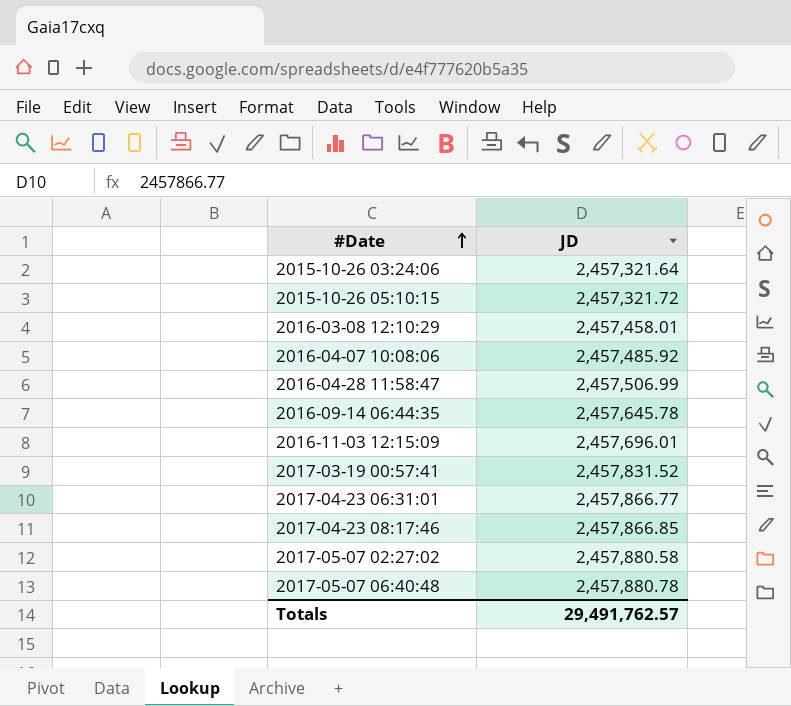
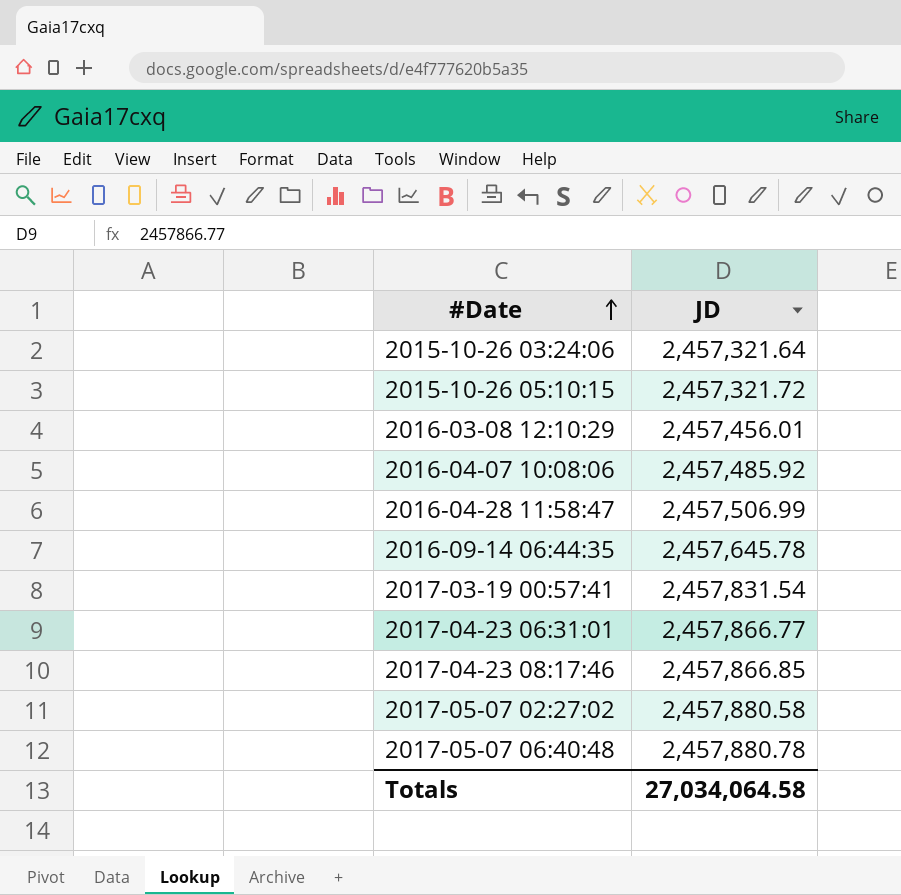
row 2016-11-03 12:15:09: 2,457,696.01 -> none
2016-03-08 12:10:29 | JD: 2,457,458.01 -> 2,457,456.01
2017-03-19 00:57:41 | JD: 2,457,831.52 -> 2,457,831.54
Totals | JD: 29,491,762.57 -> 27,034,064.58

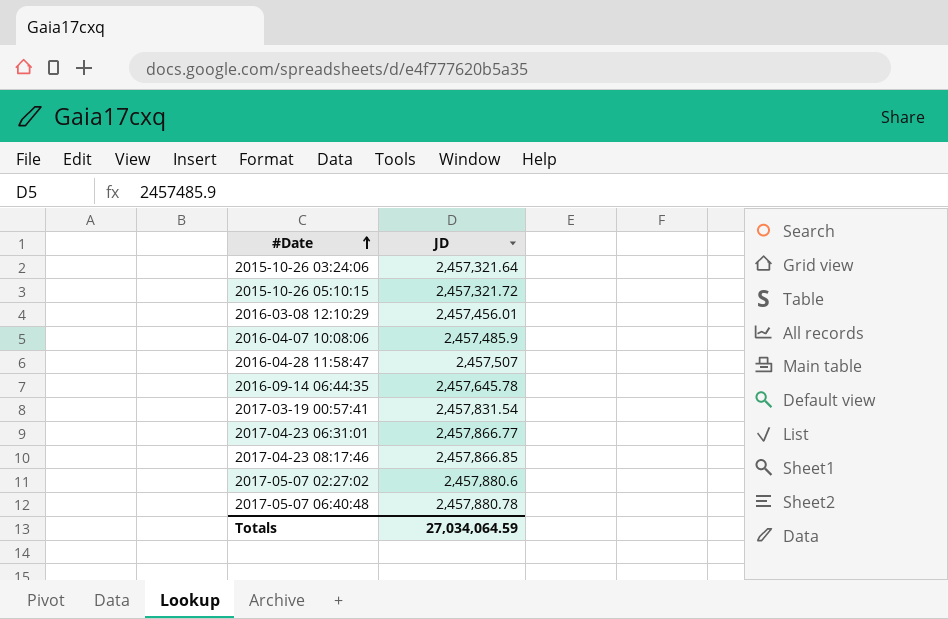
2016-04-07 10:08:06 | JD: 2,457,485.92 -> 2,457,485.9
2016-04-28 11:58:47 | JD: 2,457,506.99 -> 2,457,507
2017-05-07 02:27:02 | JD: 2,457,880.58 -> 2,457,880.6
Totals | JD: 27,034,064.58 -> 27,034,064.59

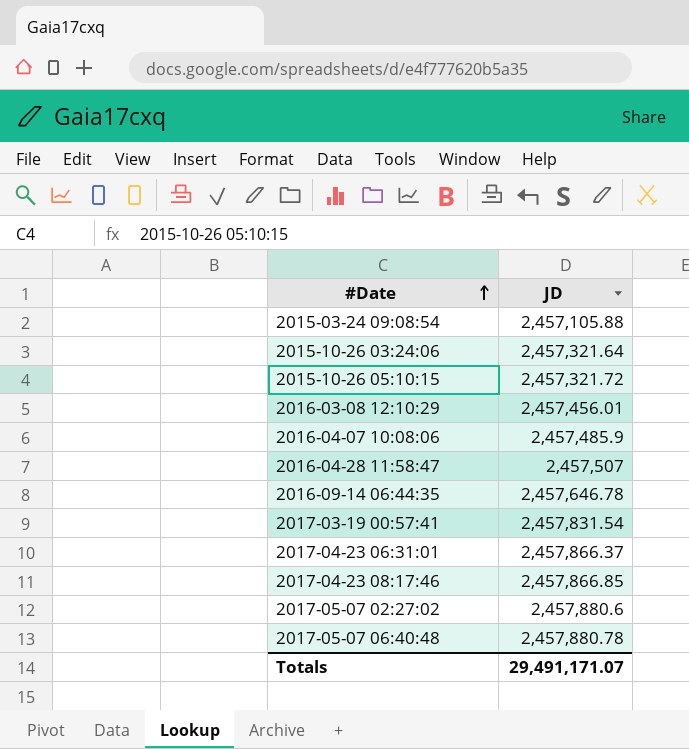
row 2015-03-24 09:08:54: none -> 2,457,105.88
2016-09-14 06:44:35 | JD: 2,457,645.78 -> 2,457,646.78
2017-04-23 06:31:01 | JD: 2,457,866.77 -> 2,457,866.37
Totals | JD: 27,034,064.59 -> 29,491,171.07

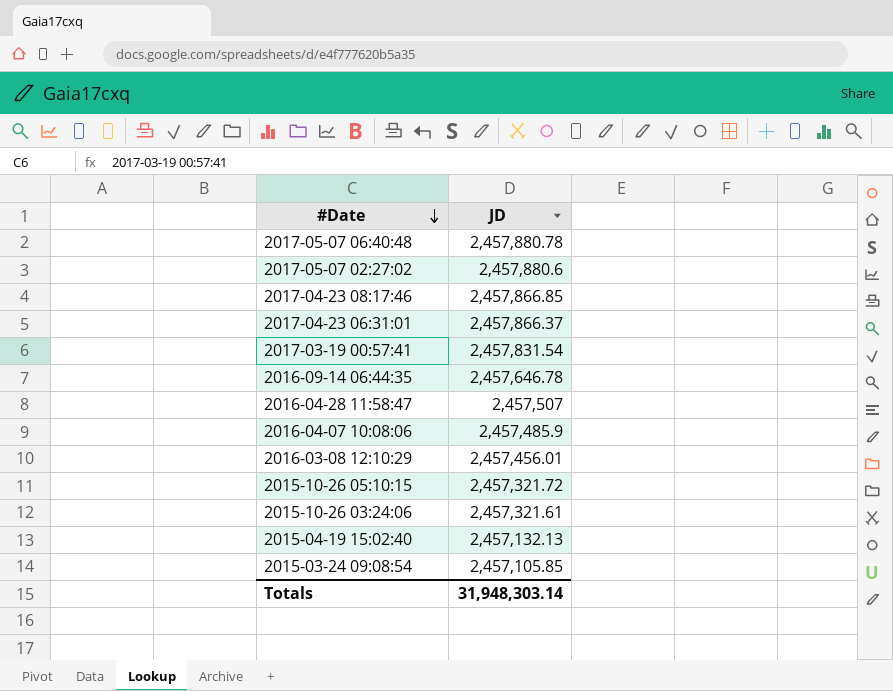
row order: #Date ascending -> #Date descending
2015-10-26 03:24:06 | JD: 2,457,321.64 -> 2,457,321.61
row 2015-04-19 15:02:40: none -> 2,457,132.13
2015-03-24 09:08:54 | JD: 2,457,105.88 -> 2,457,105.85
Totals | JD: 29,491,171.07 -> 31,948,303.14

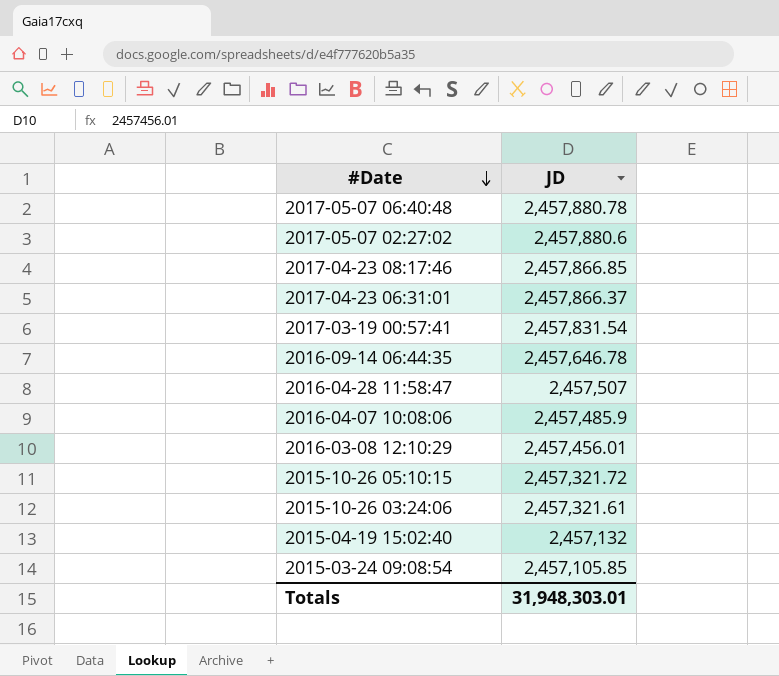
2015-04-19 15:02:40 | JD: 2,457,132.13 -> 2,457,132
Totals | JD: 31,948,303.14 -> 31,948,303.01

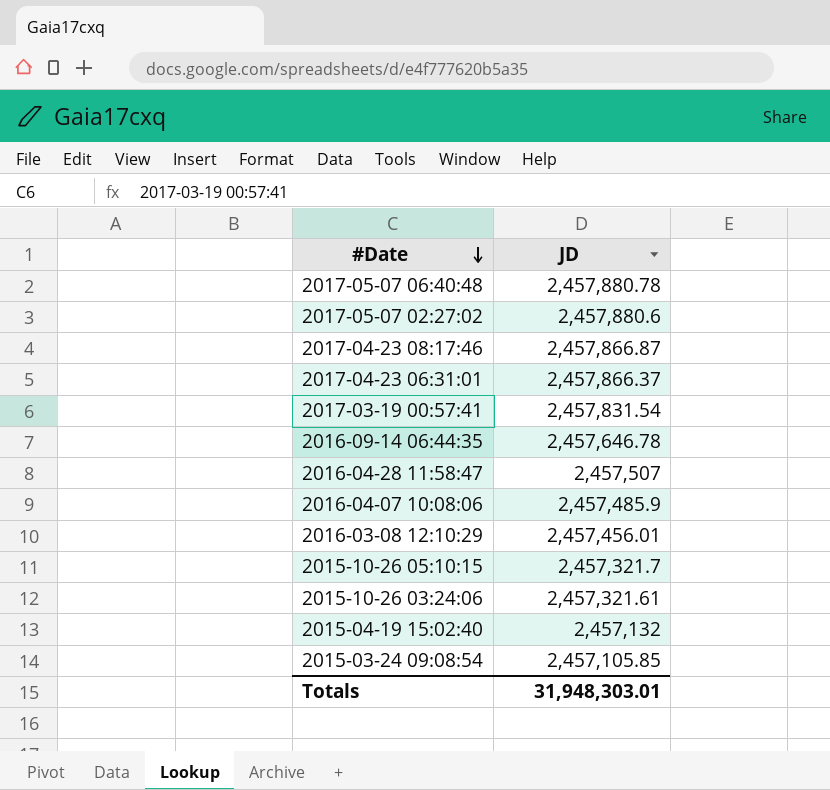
2017-04-23 08:17:46 | JD: 2,457,866.85 -> 2,457,866.87
2015-10-26 05:10:15 | JD: 2,457,321.72 -> 2,457,321.7

